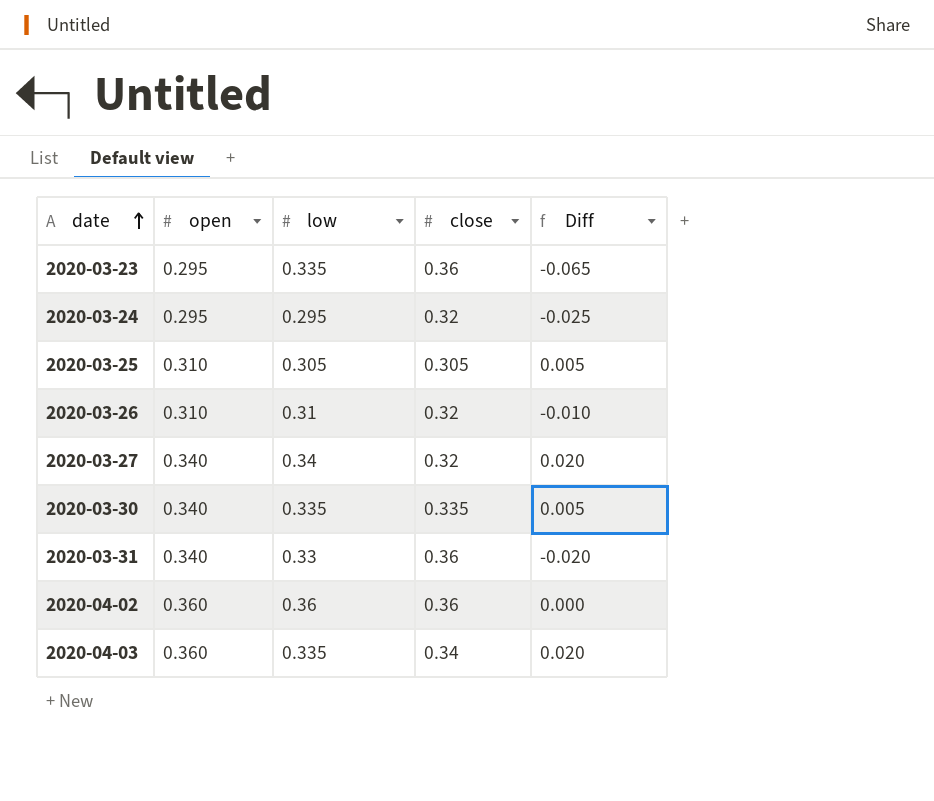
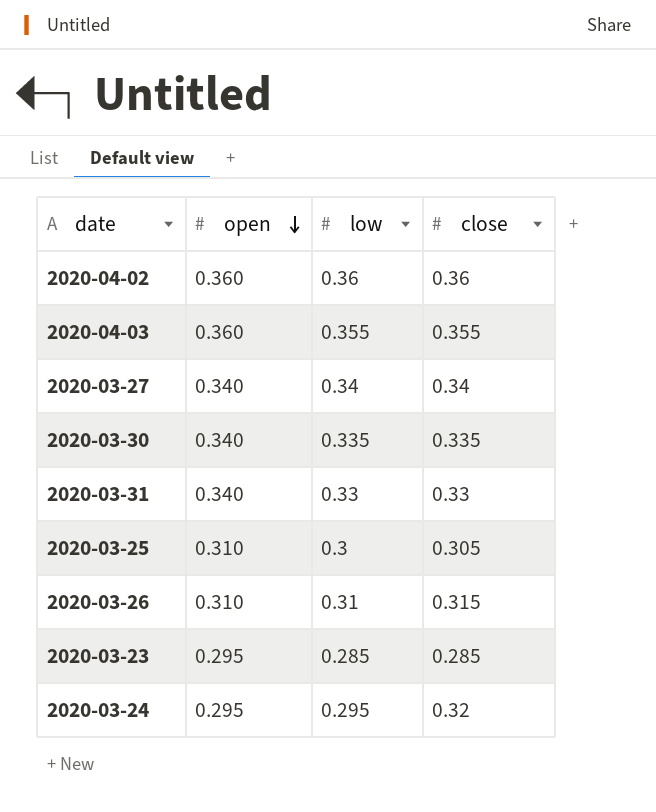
row order: date ascending -> open descending
column Diff | formula: [open] - [close] -> none
2020-04-03 | low: 0.335 -> 0.355
2020-04-03 | close: 0.34 -> 0.355
2020-03-27 | close: 0.32 -> 0.34
2020-03-31 | close: 0.36 -> 0.33
2020-03-25 | low: 0.305 -> 0.3
2020-03-26 | close: 0.32 -> 0.315
2020-03-23 | low: 0.335 -> 0.285
2020-03-23 | close: 0.36 -> 0.285

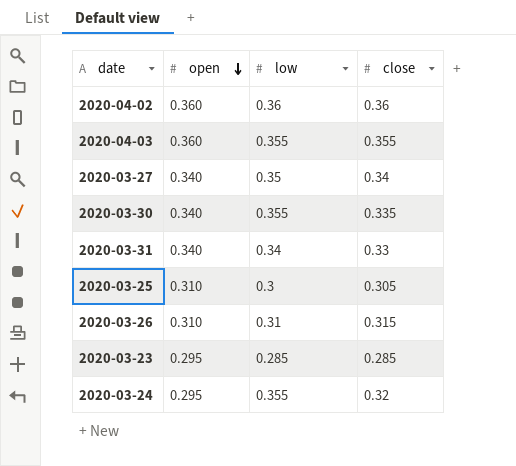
2020-03-27 | low: 0.34 -> 0.35
2020-03-30 | low: 0.335 -> 0.355
2020-03-31 | low: 0.33 -> 0.34
2020-03-24 | low: 0.295 -> 0.355

